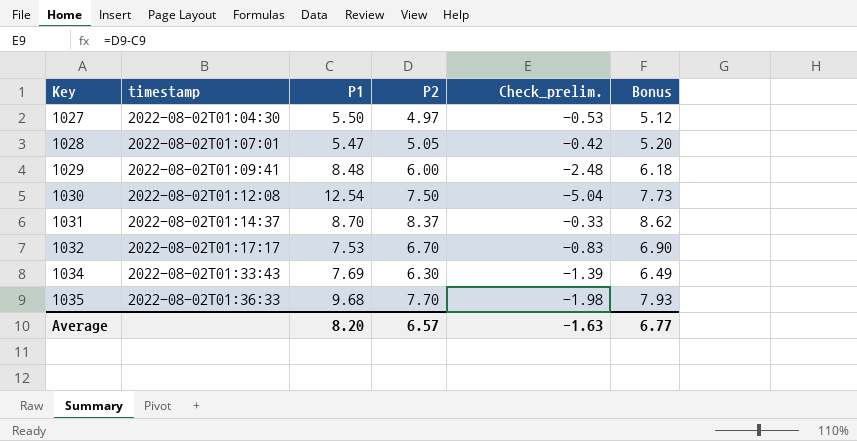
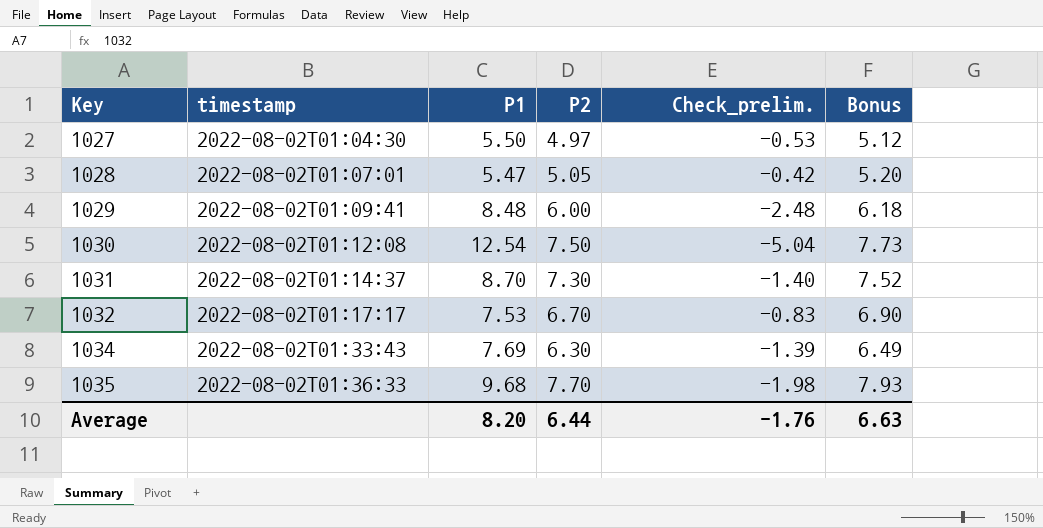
1031 | P2: 8.37 -> 7.30
1031 | Check_prelim.: -0.33 -> -1.40
1031 | Bonus: 8.62 -> 7.52
Average | P2: 6.57 -> 6.44
Average | Check_prelim.: -1.63 -> -1.76
Average | Bonus: 6.77 -> 6.63

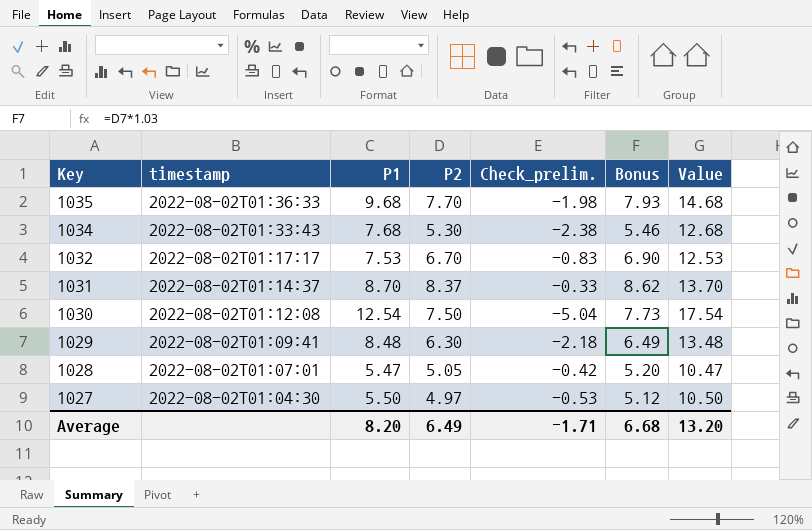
row order: Key ascending -> Key descending
column Value | formula: none -> [P1] + 5
1034 | P1: 7.69 -> 7.68
1034 | P2: 6.30 -> 5.30
1034 | Check_prelim.: -1.39 -> -2.38
1034 | Bonus: 6.49 -> 5.46
1031 | P2: 7.30 -> 8.37
1031 | Check_prelim.: -1.40 -> -0.33
1031 | Bonus: 7.52 -> 8.62
1029 | P2: 6.00 -> 6.30
1029 | Check_prelim.: -2.48 -> -2.18
1029 | Bonus: 6.18 -> 6.49
Average | P2: 6.44 -> 6.49
Average | Check_prelim.: -1.76 -> -1.71
Average | Bonus: 6.63 -> 6.68

